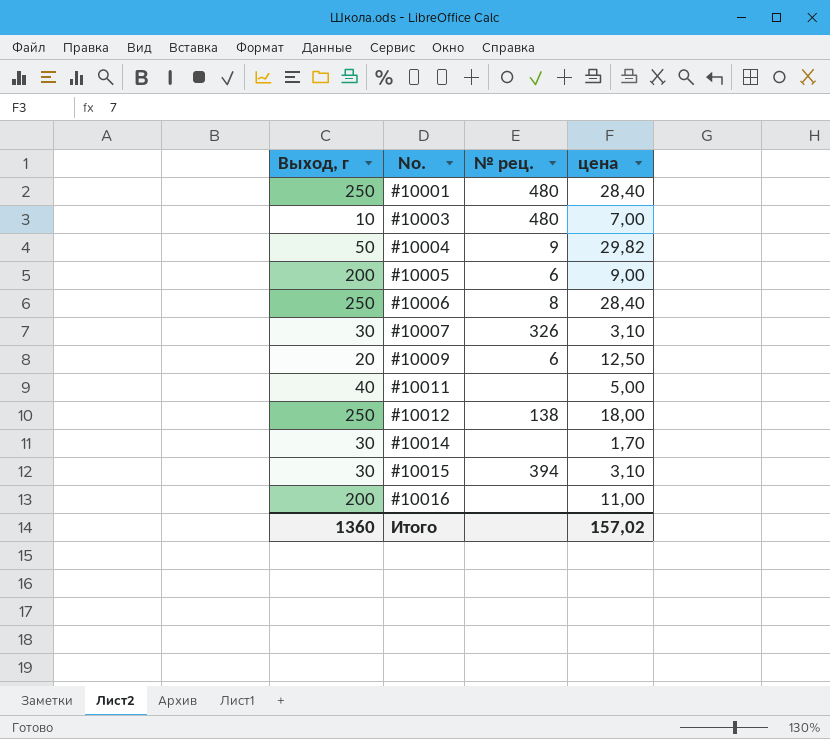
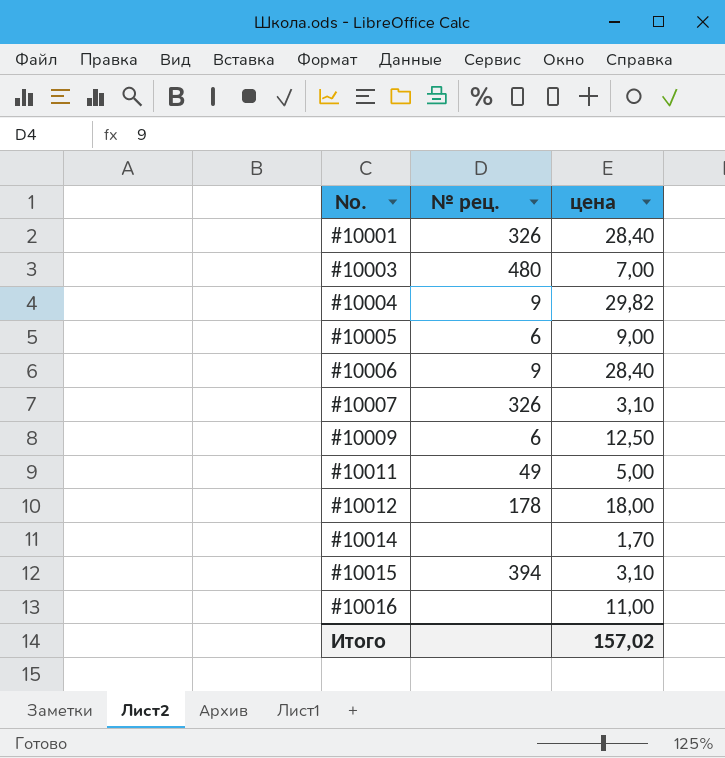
column Выход, г | position: 1 -> none
#10001 | № рец.: 480 -> 326
#10006 | № рец.: 8 -> 9
#10011 | № рец.: none -> 49
#10012 | № рец.: 138 -> 178

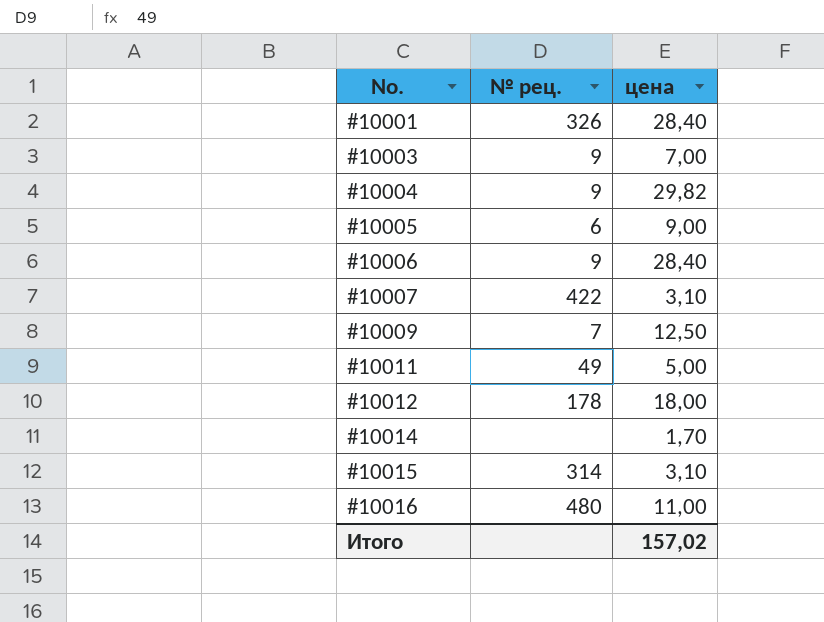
#10003 | № рец.: 480 -> 9
#10007 | № рец.: 326 -> 422
#10009 | № рец.: 6 -> 7
#10015 | № рец.: 394 -> 314
#10016 | № рец.: none -> 480

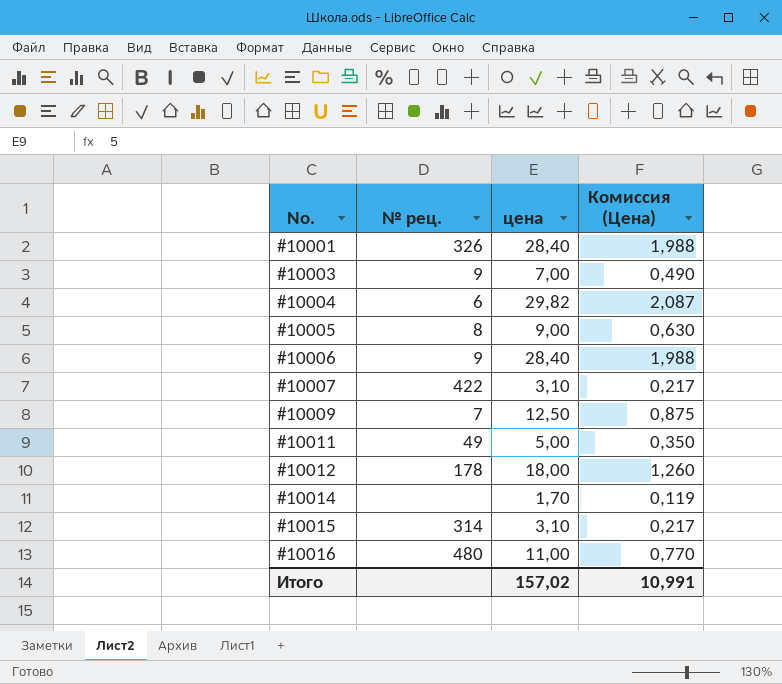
column Комиссия (Цена) | formula: none -> [цена] * 0,07
#10004 | № рец.: 9 -> 6
#10005 | № рец.: 6 -> 8

